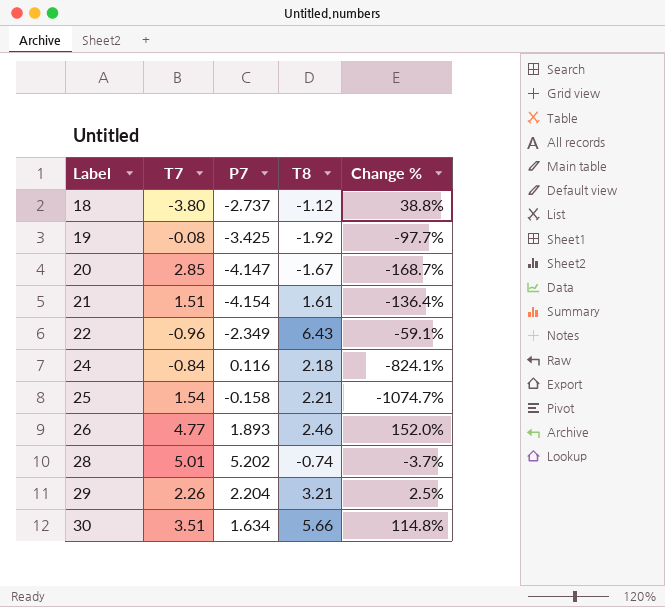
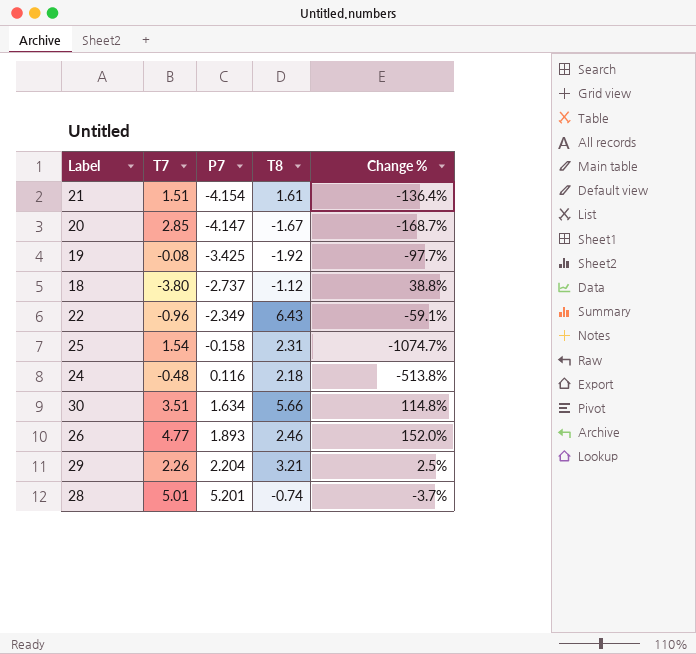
row order: Label ascending -> P7 ascending
25 | T8: 2.21 -> 2.31
24 | T7: -0.84 -> -0.48
24 | Change %: -824.1% -> -513.8%
28 | P7: 5.202 -> 5.201

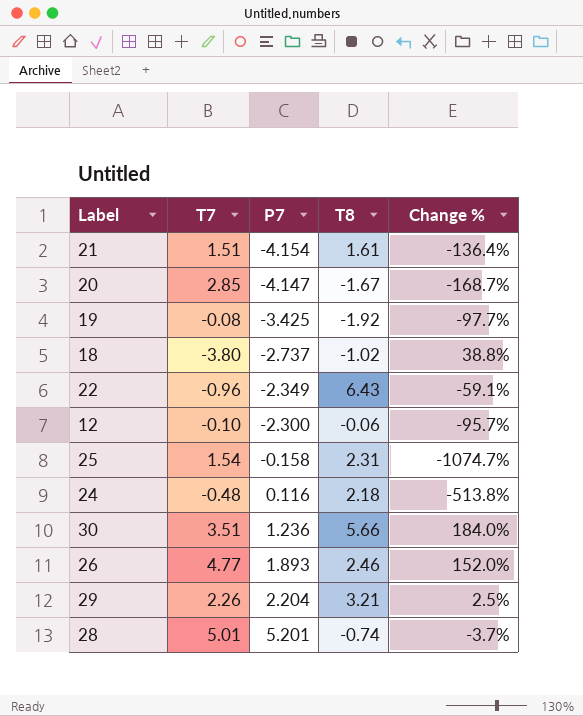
18 | T8: -1.12 -> -1.02
row 12: none -> -0.10 | -2.300 | -0.06 | -95.7%
30 | P7: 1.634 -> 1.236
30 | Change %: 114.8% -> 184.0%

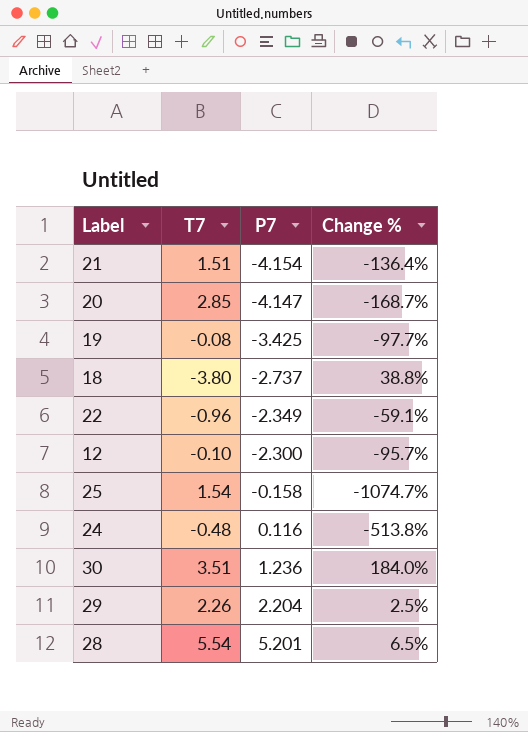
column T8 | position: 4 -> none
row 26: 4.77 | 1.893 | 2.46 | 152.0% -> none
28 | T7: 5.01 -> 5.54
28 | Change %: -3.7% -> 6.5%

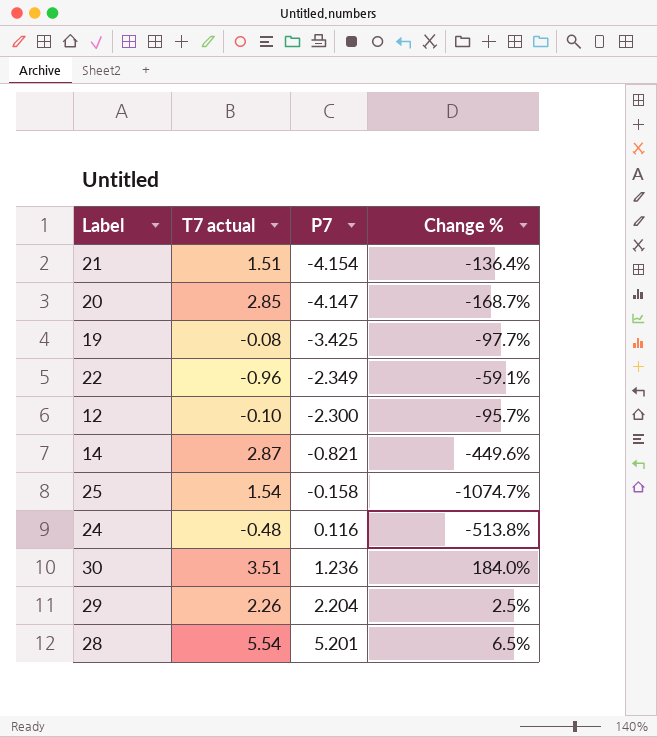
column name: T7 -> T7 actual
row 18: -3.80 | -2.737 | 38.8% -> none
row 14: none -> 2.87 | -0.821 | -449.6%

